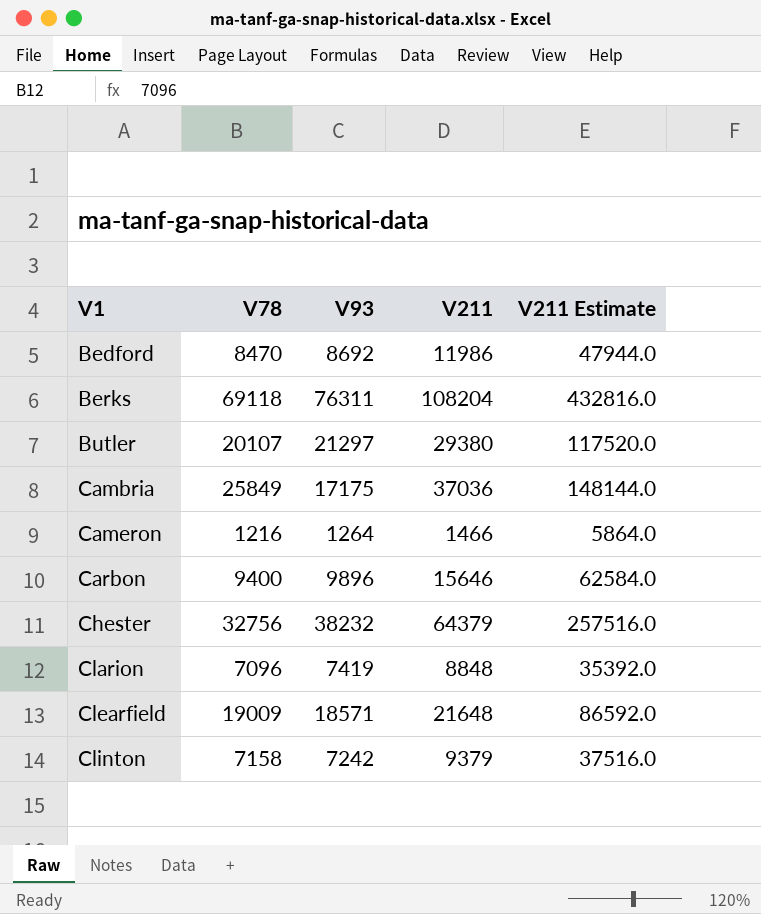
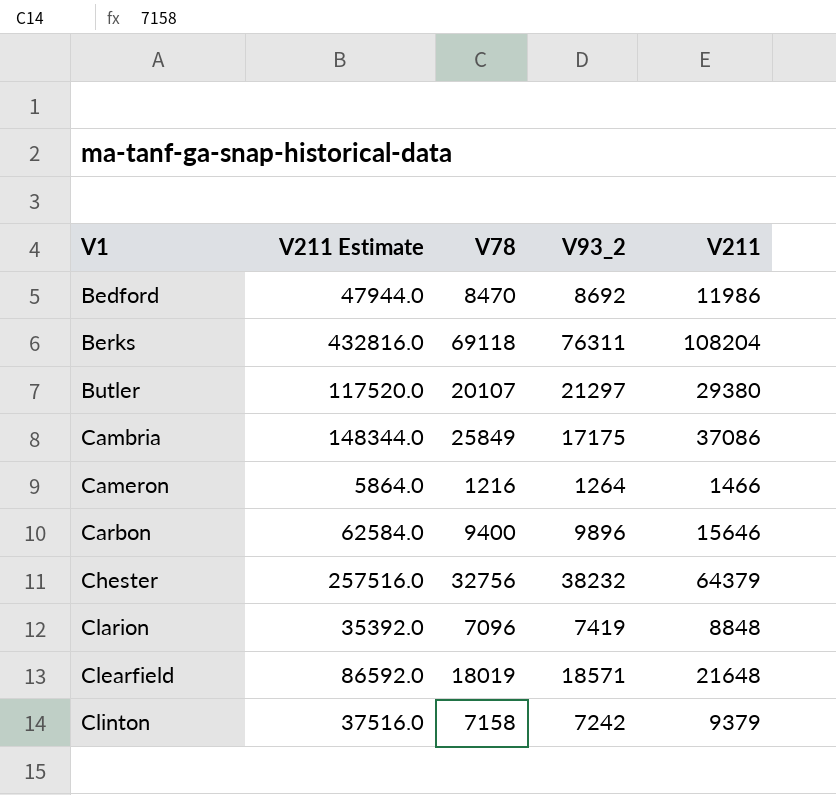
column V211 Estimate | position: 5 -> 2
column name: V93 -> V93_2
Cambria | V211 Estimate: 148144.0 -> 148344.0
Cambria | V211: 37036 -> 37086
Clearfield | V78: 19009 -> 18019

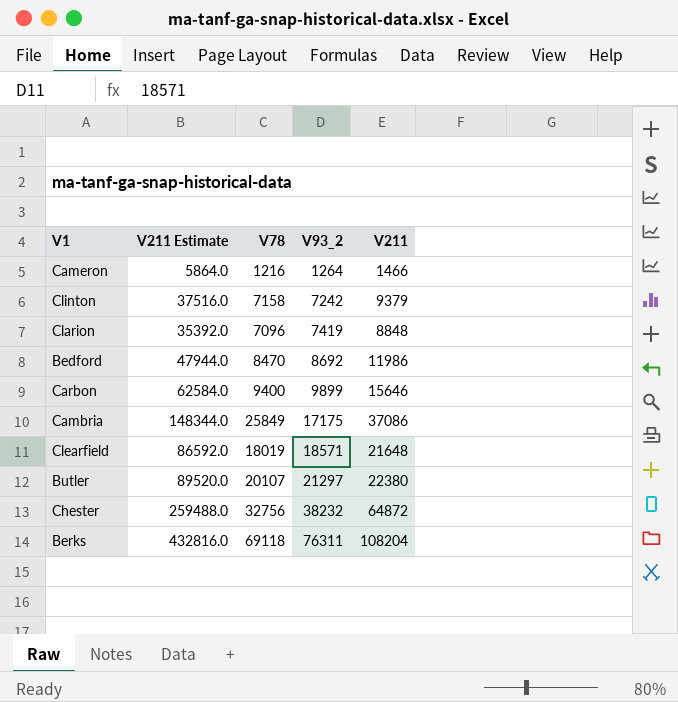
row order: V1 ascending -> V93_2 ascending
Carbon | V93_2: 9896 -> 9899
Butler | V211 Estimate: 117520.0 -> 89520.0
Butler | V211: 29380 -> 22380
Chester | V211 Estimate: 257516.0 -> 259488.0
Chester | V211: 64379 -> 64872

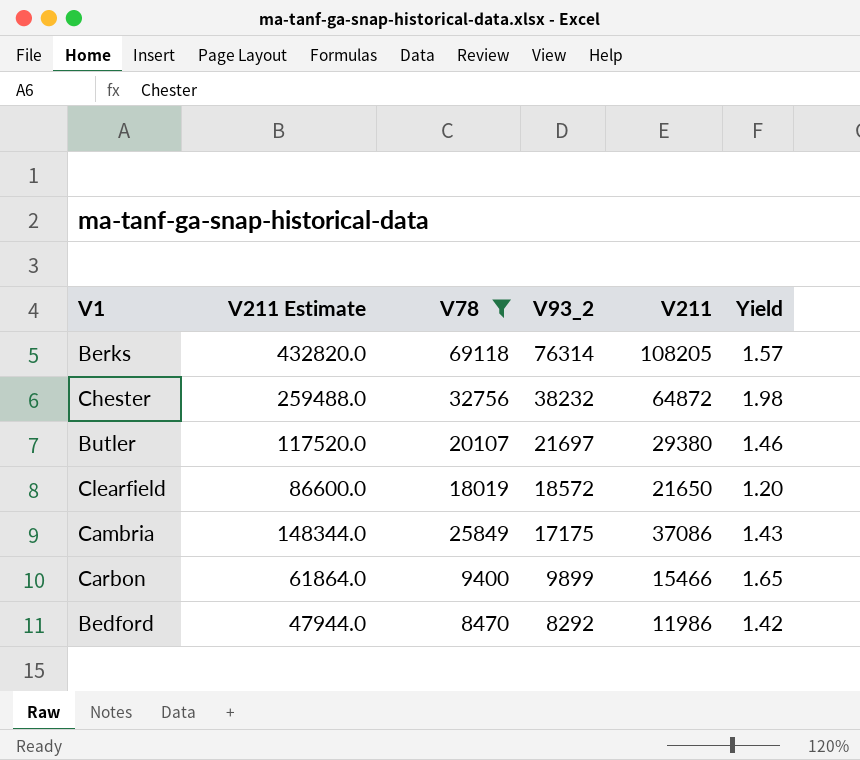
filter: none -> V78 >= 8470
row order: V93_2 ascending -> V93_2 descending
column Yield | formula: none -> [V211] / [V78]
Berks | V211 Estimate: 432816.0 -> 432820.0
Berks | V93_2: 76311 -> 76314
Berks | V211: 108204 -> 108205
Butler | V211 Estimate: 89520.0 -> 117520.0
Butler | V93_2: 21297 -> 21697
Butler | V211: 22380 -> 29380
Clearfield | V211 Estimate: 86592.0 -> 86600.0
Clearfield | V93_2: 18571 -> 18572
Clearfield | V211: 21648 -> 21650
Carbon | V211 Estimate: 62584.0 -> 61864.0
Carbon | V211: 15646 -> 15466
Bedford | V93_2: 8692 -> 8292

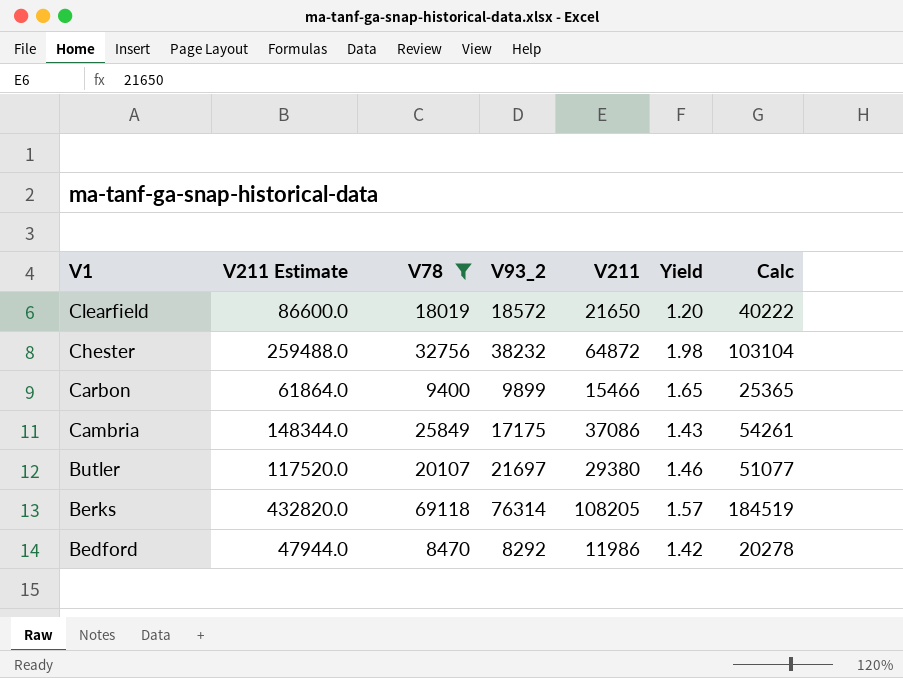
row order: V93_2 descending -> V1 descending
column Calc | formula: none -> [V93_2] + [V211]

